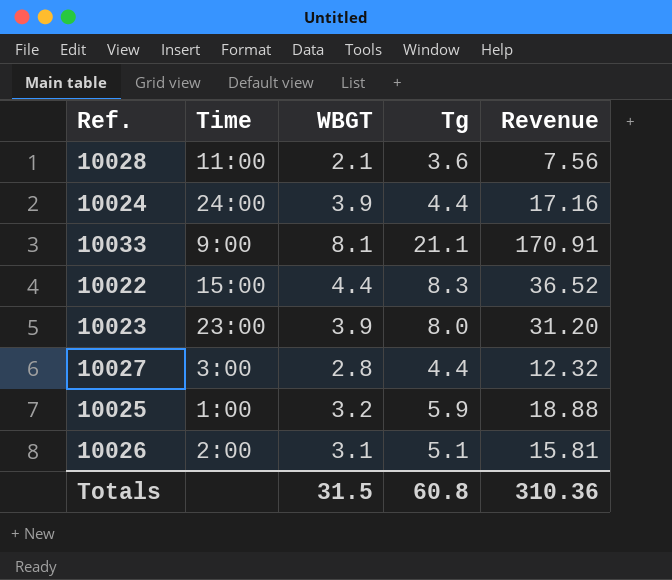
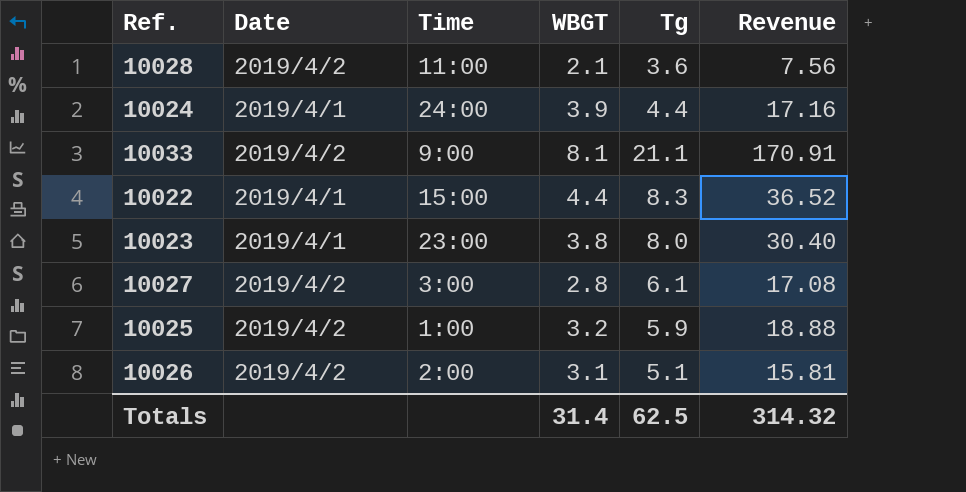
column Date | position: none -> 2
10023 | WBGT: 3.9 -> 3.8
10023 | Revenue: 31.20 -> 30.40
10027 | Tg: 4.4 -> 6.1
10027 | Revenue: 12.32 -> 17.08
Totals | WBGT: 31.5 -> 31.4
Totals | Tg: 60.8 -> 62.5
Totals | Revenue: 310.36 -> 314.32

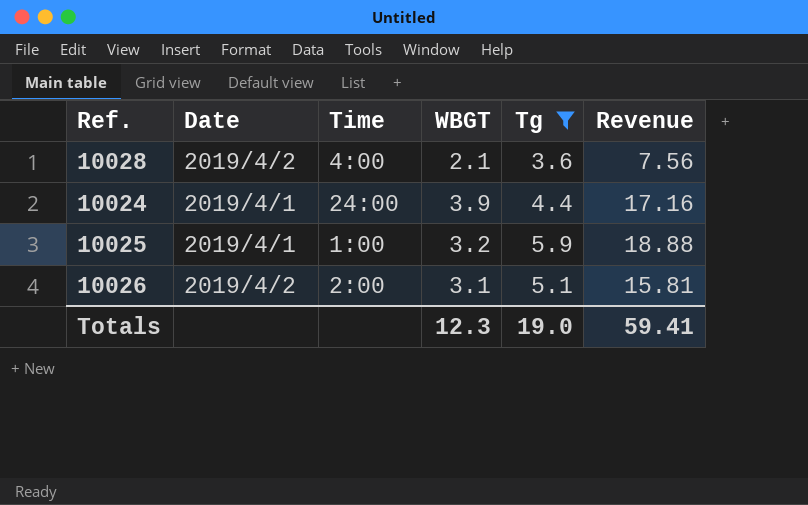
filter: none -> Tg <= 5.9
10028 | Time: 11:00 -> 4:00
10025 | Date: 2019/4/2 -> 2019/4/1
Totals | WBGT: 31.4 -> 12.3
Totals | Tg: 62.5 -> 19.0
Totals | Revenue: 314.32 -> 59.41

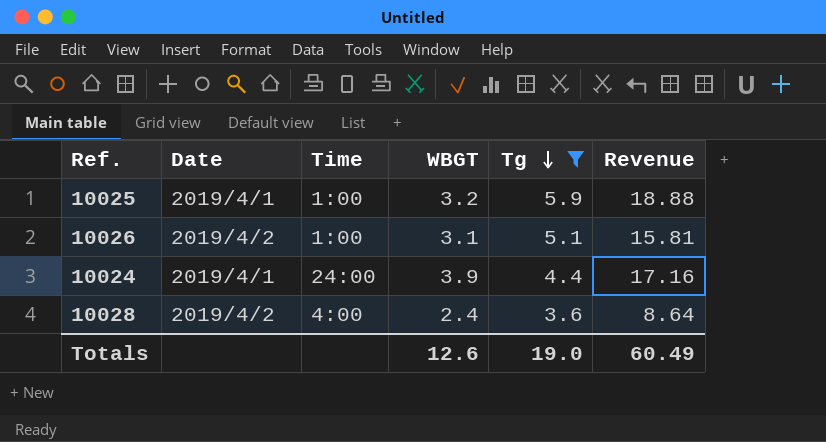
row order: none -> Tg descending
10026 | Time: 2:00 -> 1:00
10028 | WBGT: 2.1 -> 2.4
10028 | Revenue: 7.56 -> 8.64
Totals | WBGT: 12.3 -> 12.6
Totals | Revenue: 59.41 -> 60.49

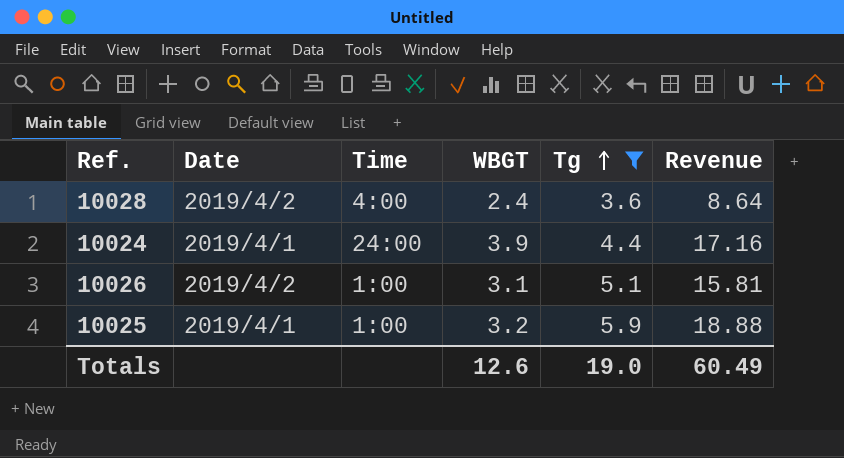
row order: Tg descending -> Tg ascending

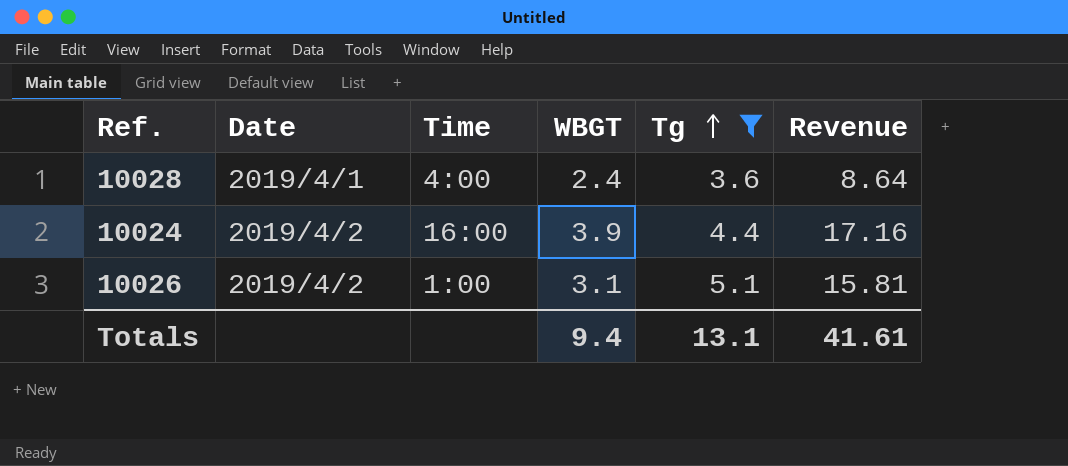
row 10025: 2019/4/1 | 1:00 | 3.2 | 5.9 | 18.88 -> none
10028 | Date: 2019/4/2 -> 2019/4/1
10024 | Date: 2019/4/1 -> 2019/4/2
10024 | Time: 24:00 -> 16:00
Totals | WBGT: 12.6 -> 9.4
Totals | Tg: 19.0 -> 13.1
Totals | Revenue: 60.49 -> 41.61

